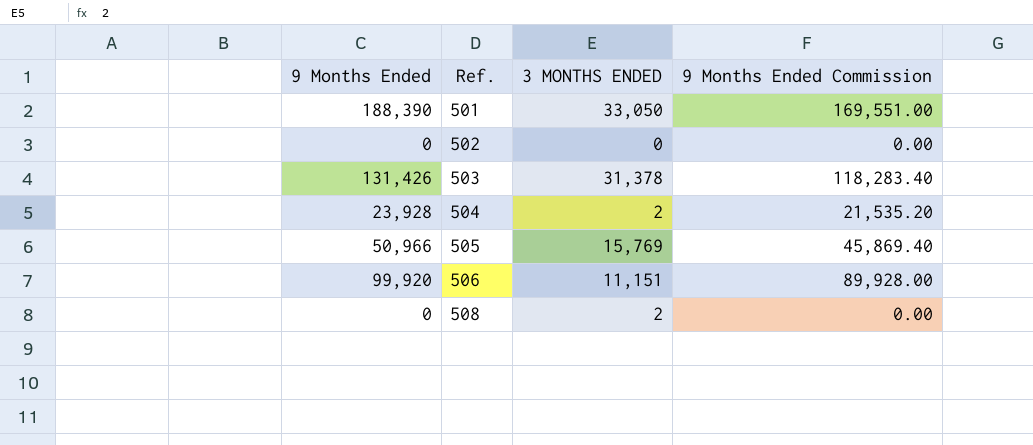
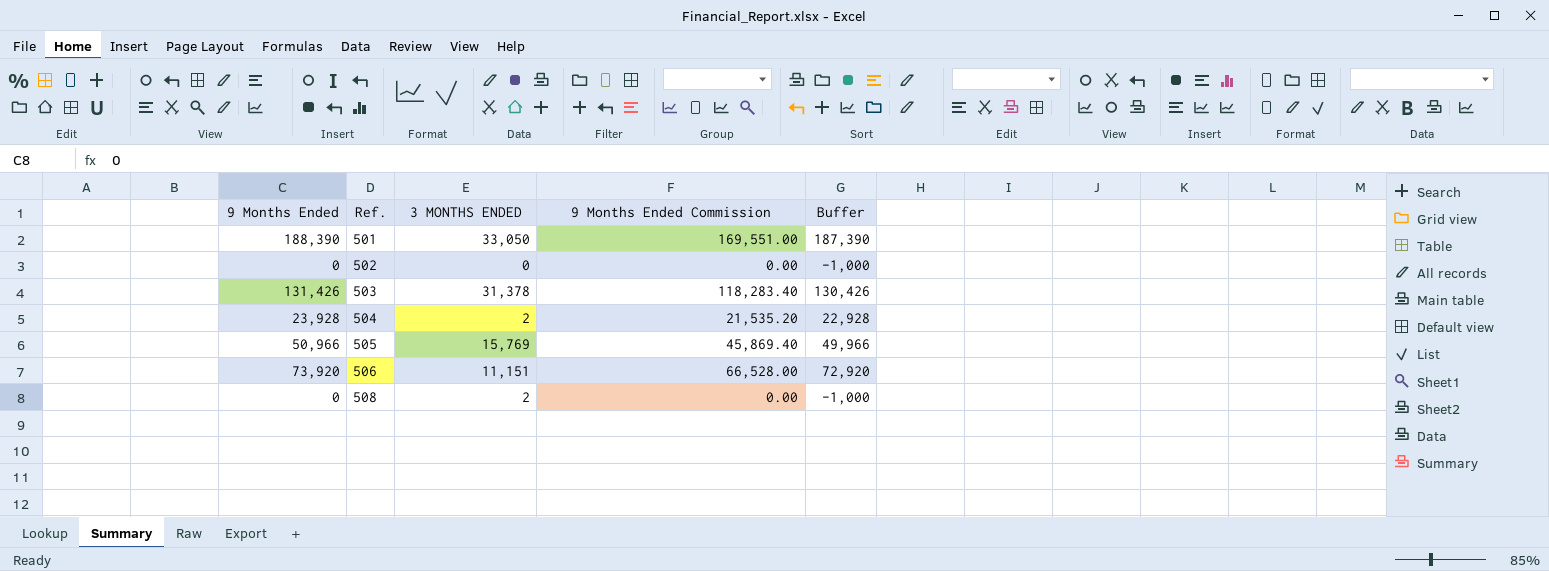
column Buffer | formula: none -> [9 Months Ended] - 1000
506 | 9 Months Ended: 99,920 -> 73,920
506 | 9 Months Ended Commission: 89,928.00 -> 66,528.00

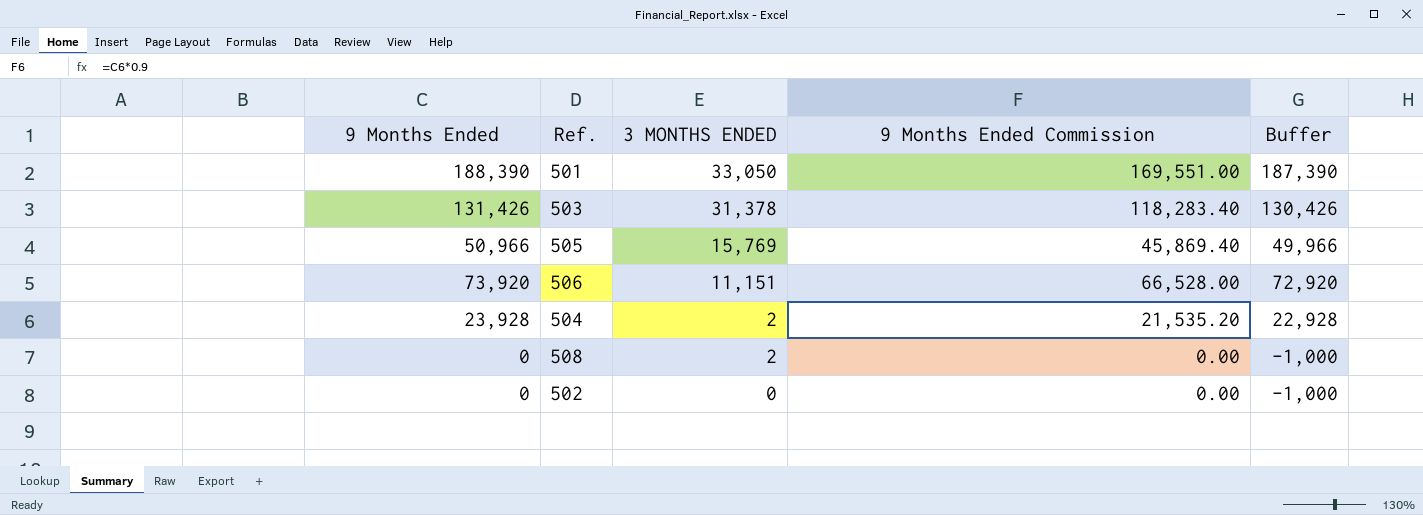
row order: Ref. ascending -> 3 MONTHS ENDED descending

